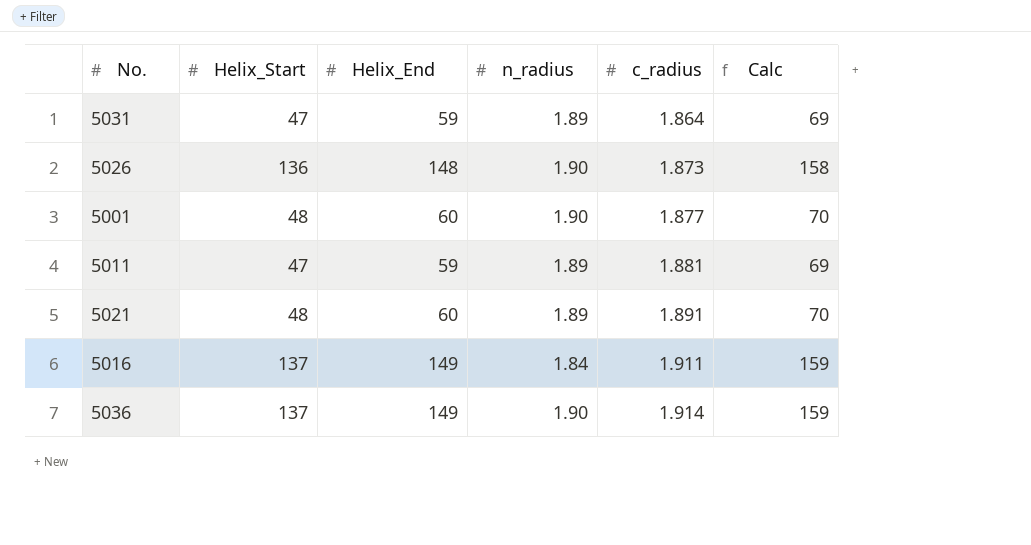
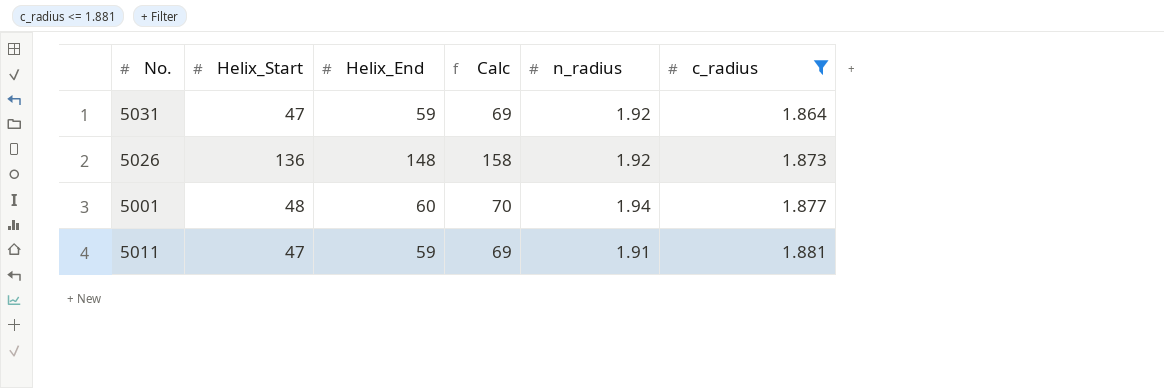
filter: none -> c_radius <= 1.881
column Calc | position: 6 -> 4
5031 | n_radius: 1.89 -> 1.92
5026 | n_radius: 1.90 -> 1.92
5001 | n_radius: 1.90 -> 1.94
5011 | n_radius: 1.89 -> 1.91

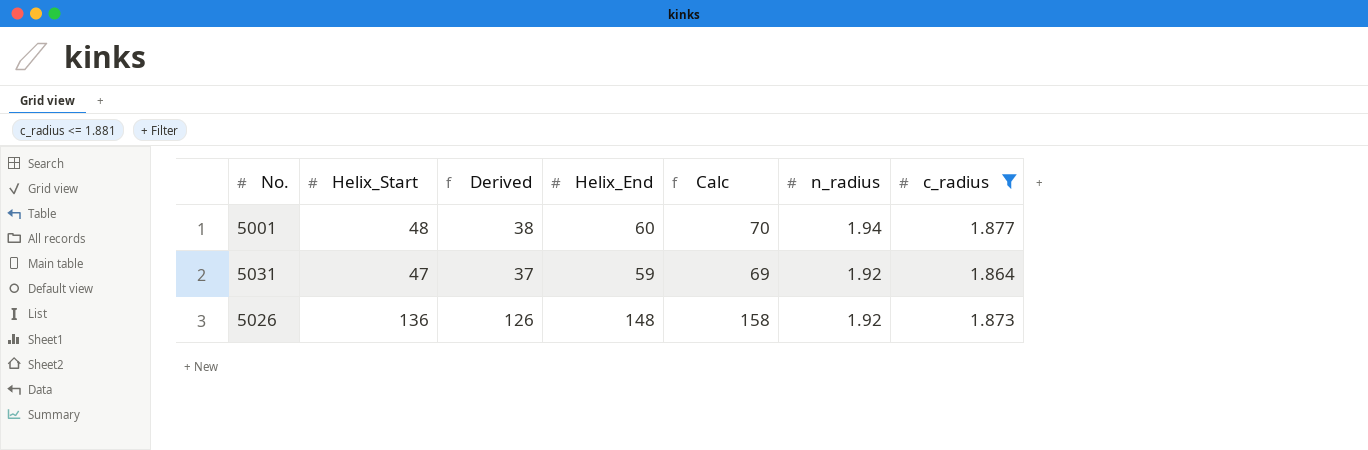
row order: c_radius ascending -> n_radius descending
column Derived | formula: none -> [Helix_Start] - 10
row 5011: 47 | 59 | 69 | 1.91 | 1.881 -> none

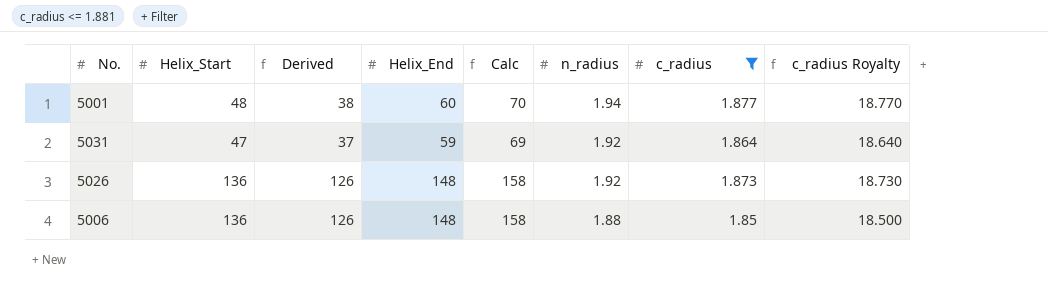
column c_radius Royalty | formula: none -> [c_radius] * 10
row 5006: none -> 136 | 126 | 148 | 158 | 1.88 | 1.85 | 18.500

